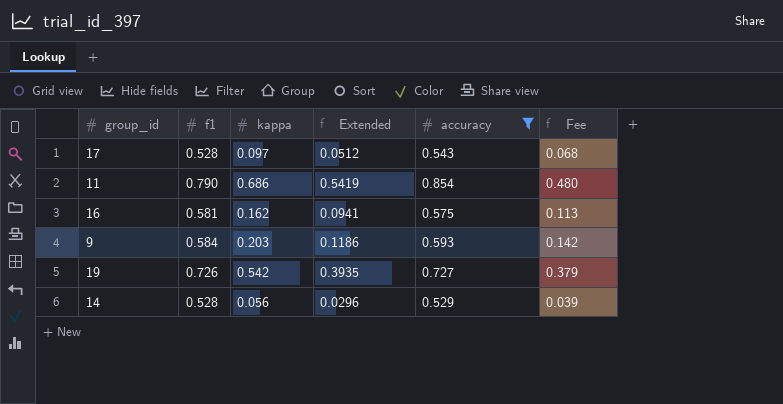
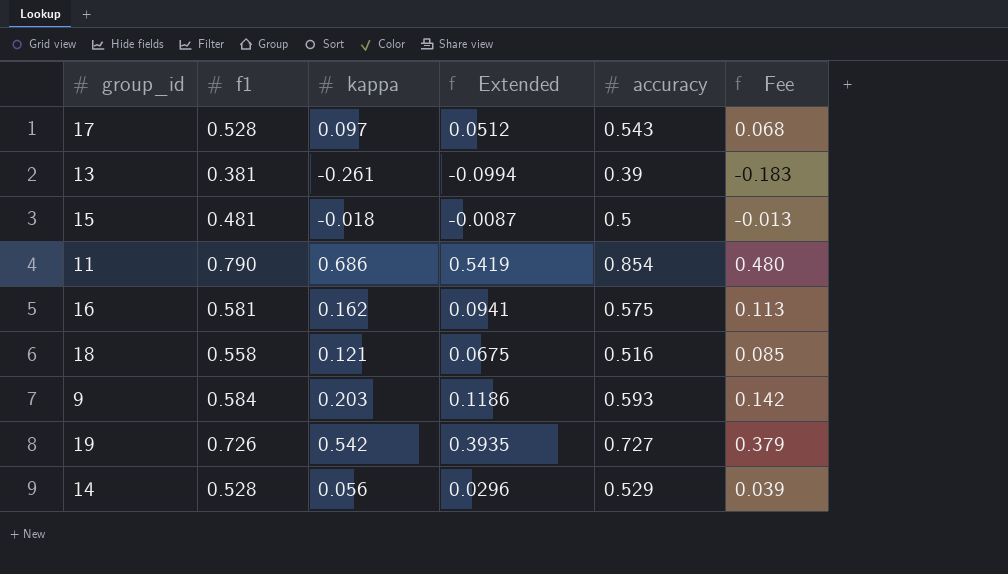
filter: accuracy >= 0.529 -> none

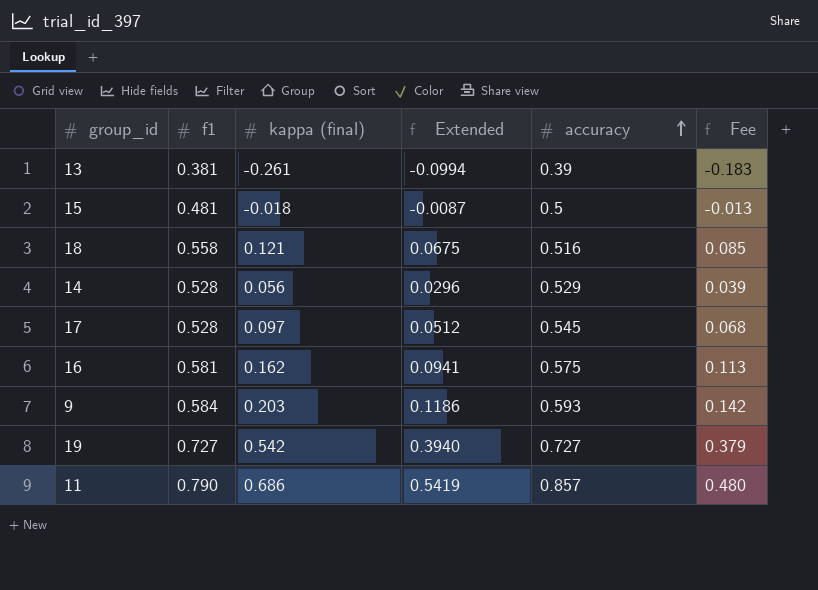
row order: none -> accuracy ascending
column name: kappa -> kappa (final)
17 | accuracy: 0.543 -> 0.545
19 | f1: 0.726 -> 0.727
19 | Extended: 0.3935 -> 0.3940
11 | accuracy: 0.854 -> 0.857

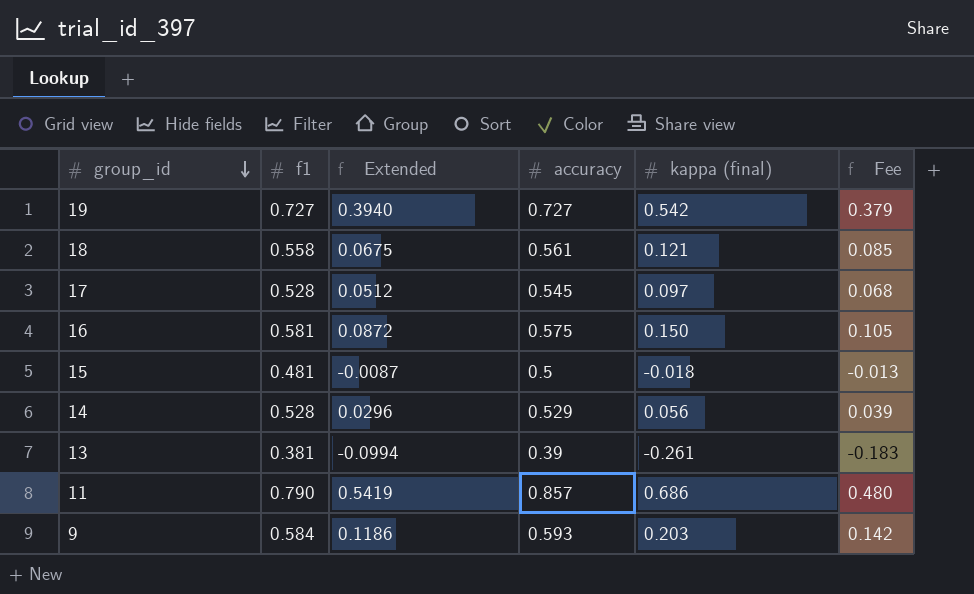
row order: accuracy ascending -> group_id descending
column kappa (final) | position: 3 -> 5
18 | accuracy: 0.516 -> 0.561
16 | Extended: 0.0941 -> 0.0872
16 | kappa (final): 0.162 -> 0.150
16 | Fee: 0.113 -> 0.105

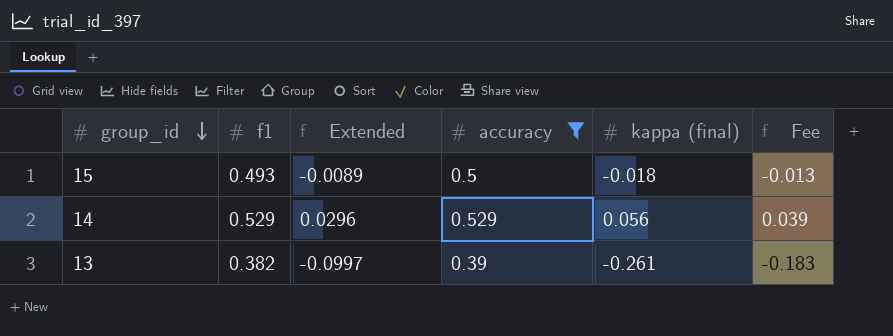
filter: none -> accuracy <= 0.529
15 | f1: 0.481 -> 0.493
15 | Extended: -0.0087 -> -0.0089
14 | f1: 0.528 -> 0.529
13 | f1: 0.381 -> 0.382
13 | Extended: -0.0994 -> -0.0997

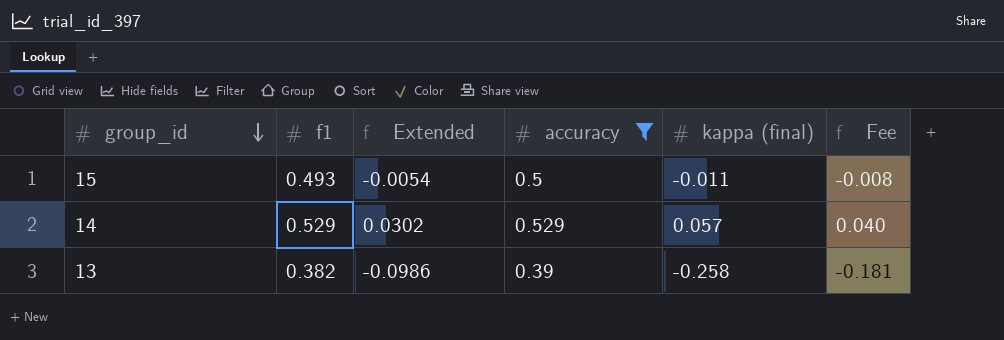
15 | Extended: -0.0089 -> -0.0054
15 | kappa (final): -0.018 -> -0.011
15 | Fee: -0.013 -> -0.008
14 | Extended: 0.0296 -> 0.0302
14 | kappa (final): 0.056 -> 0.057
14 | Fee: 0.039 -> 0.040
13 | Extended: -0.0997 -> -0.0986
13 | kappa (final): -0.261 -> -0.258
13 | Fee: -0.183 -> -0.181

